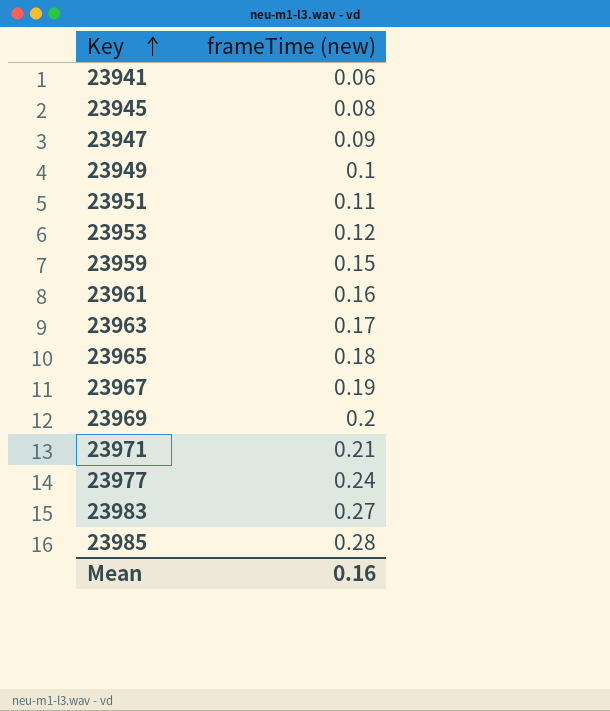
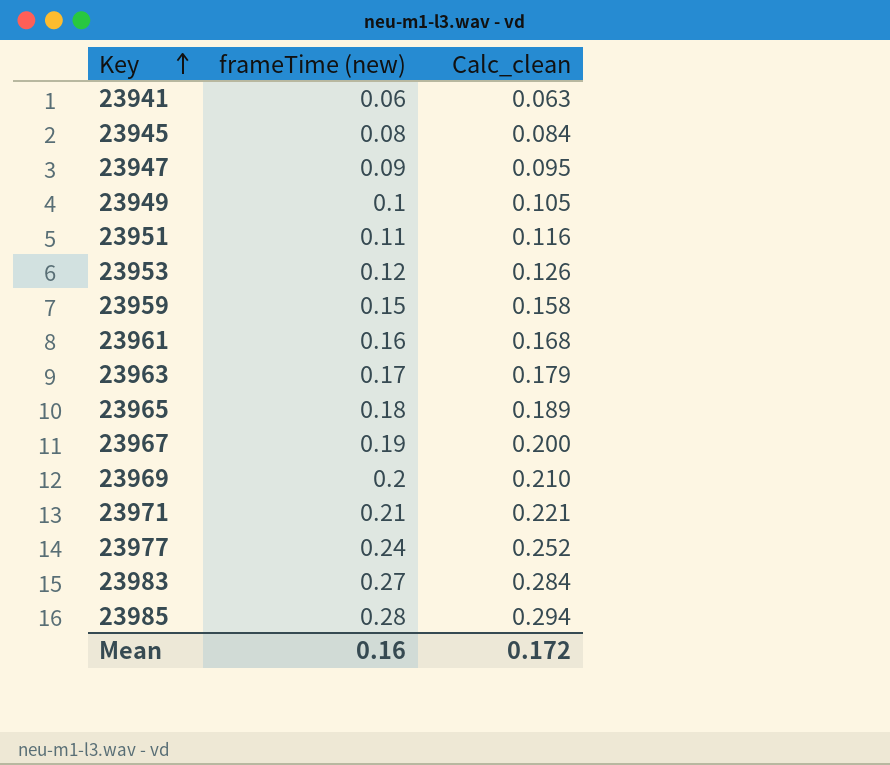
column Calc_clean | formula: none -> [frameTime (new)] * 1.05

